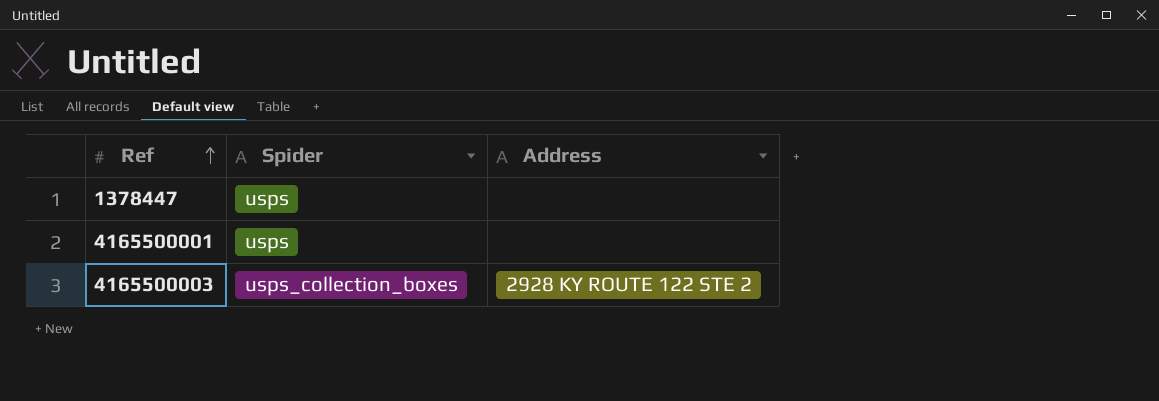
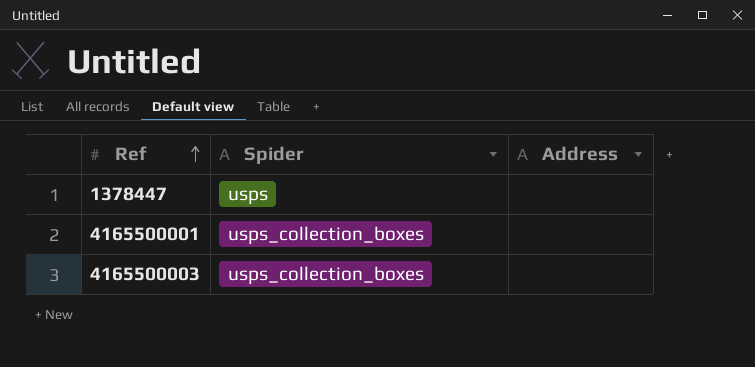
4165500001 | Spider: usps -> usps_collection_boxes
4165500003 | Address: 2928 KY ROUTE 122 STE 2 -> none

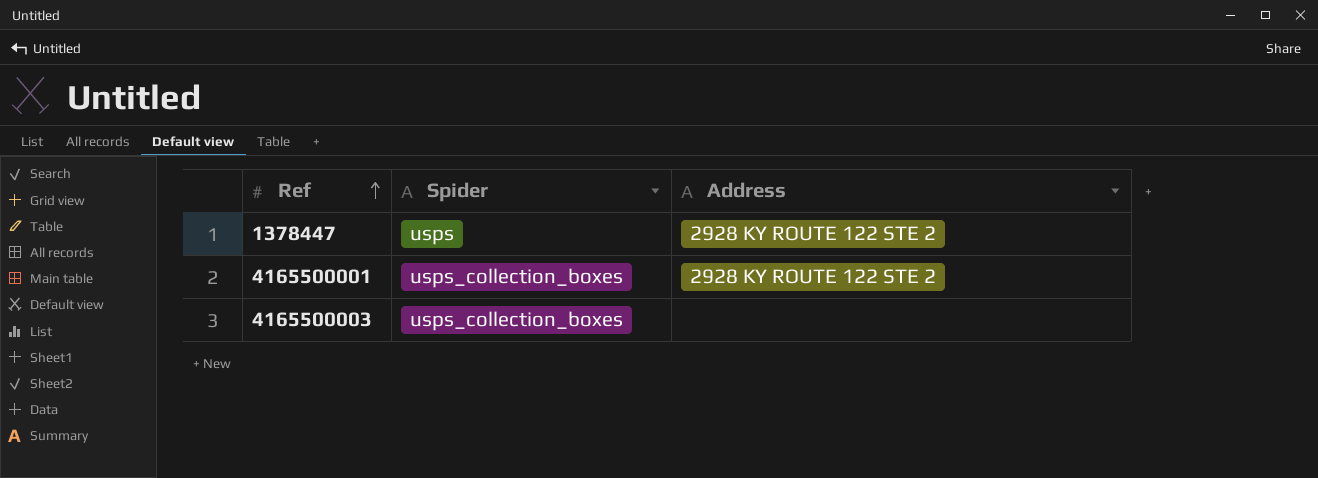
1378447 | Address: none -> 2928 KY ROUTE 122 STE 2
4165500001 | Address: none -> 2928 KY ROUTE 122 STE 2

